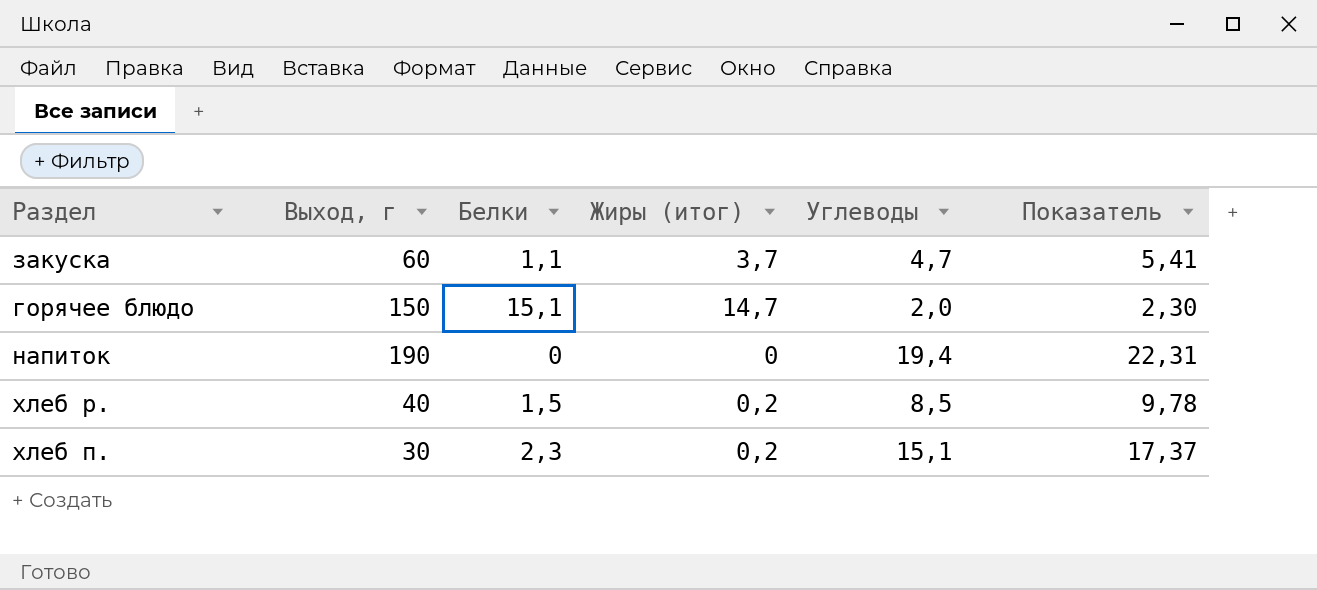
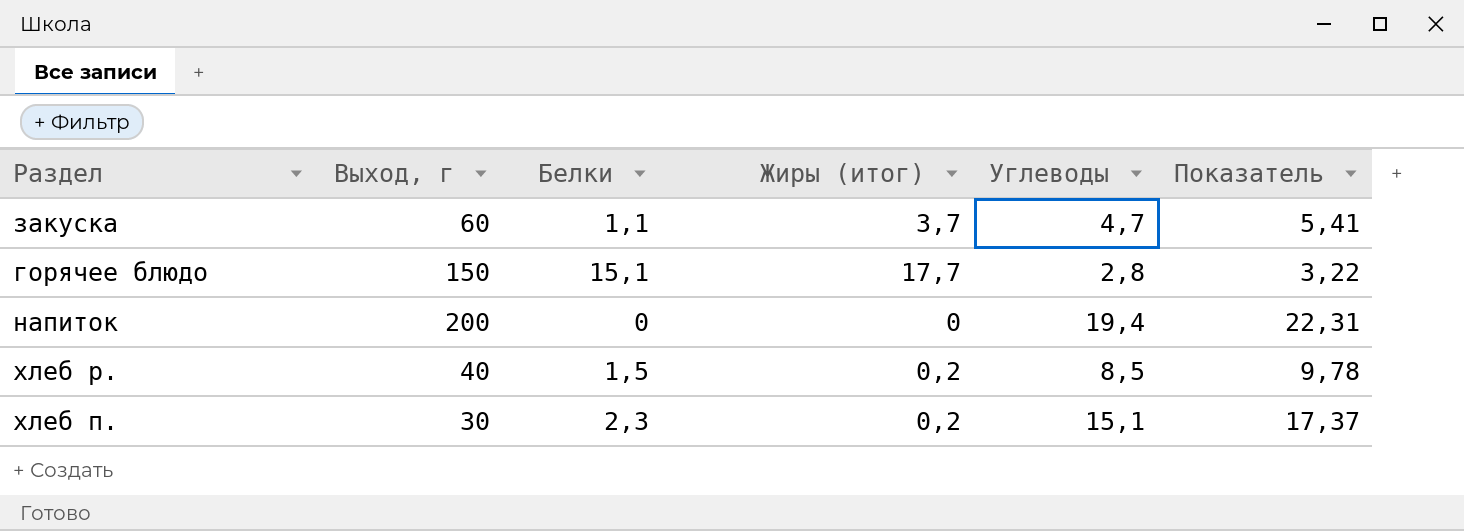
горячее блюдо | Жиры (итог): 14,7 -> 17,7
горячее блюдо | Углеводы: 2,0 -> 2,8
горячее блюдо | Показатель: 2,30 -> 3,22
напиток | Выход, г: 190 -> 200

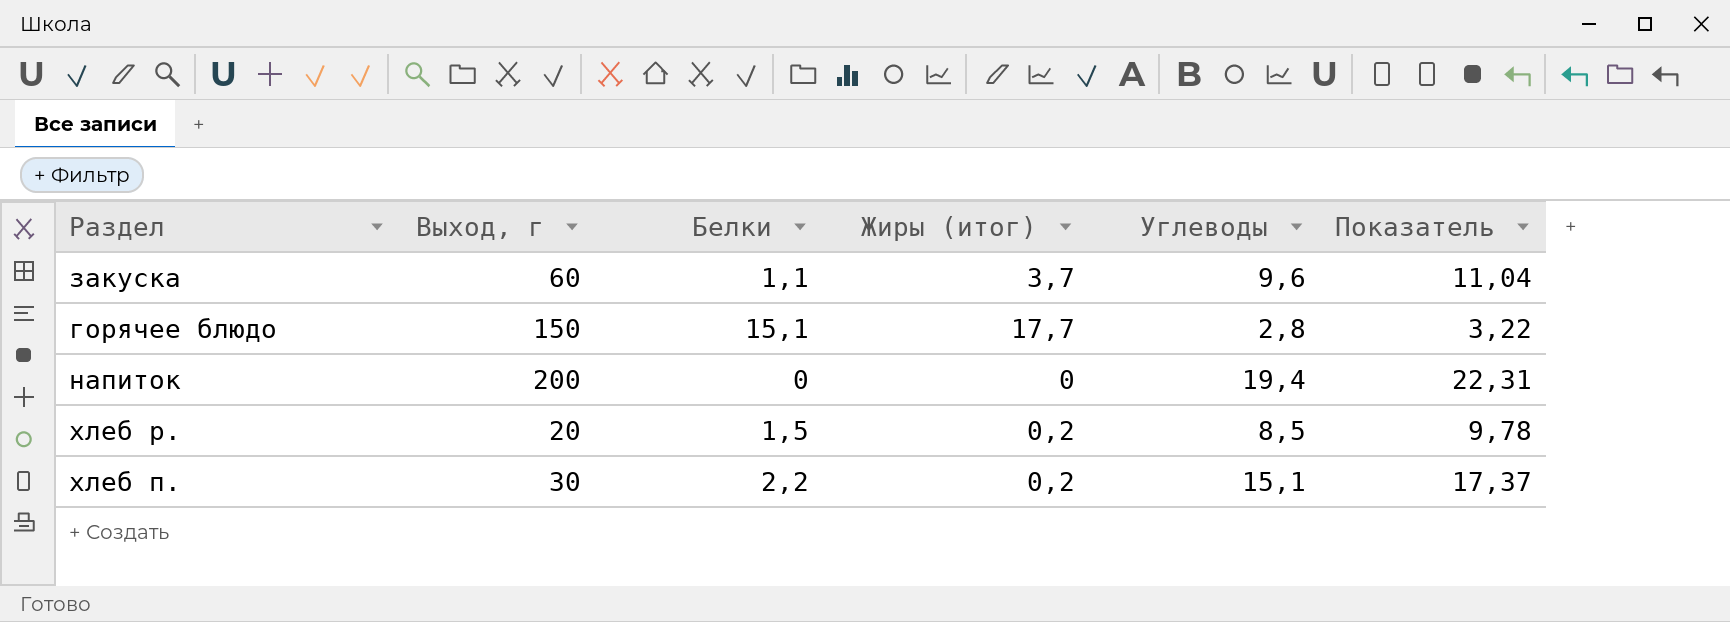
закуска | Углеводы: 4,7 -> 9,6
закуска | Показатель: 5,41 -> 11,04
хлеб р. | Выход, г: 40 -> 20
хлеб п. | Белки: 2,3 -> 2,2

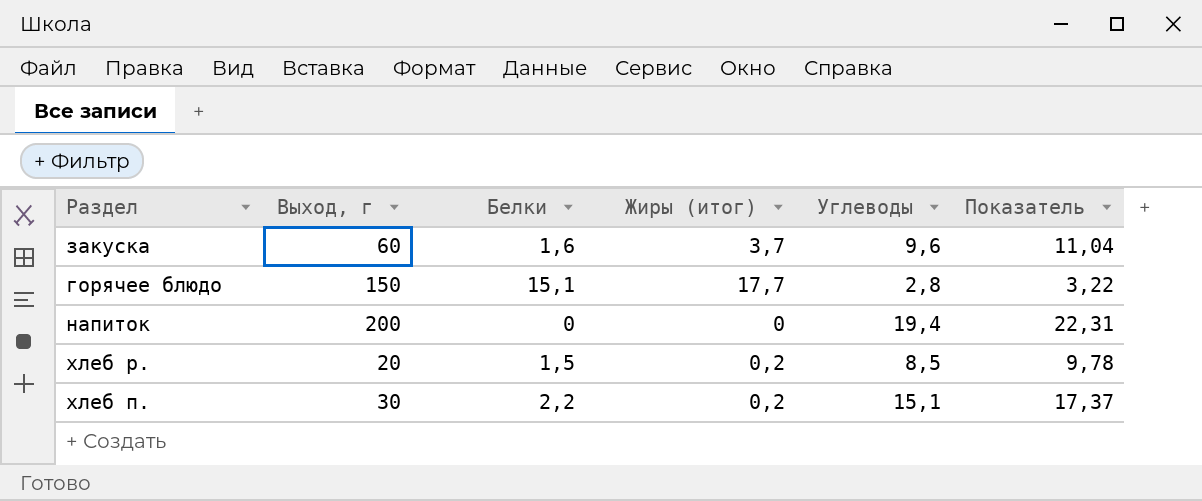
закуска | Белки: 1,1 -> 1,6

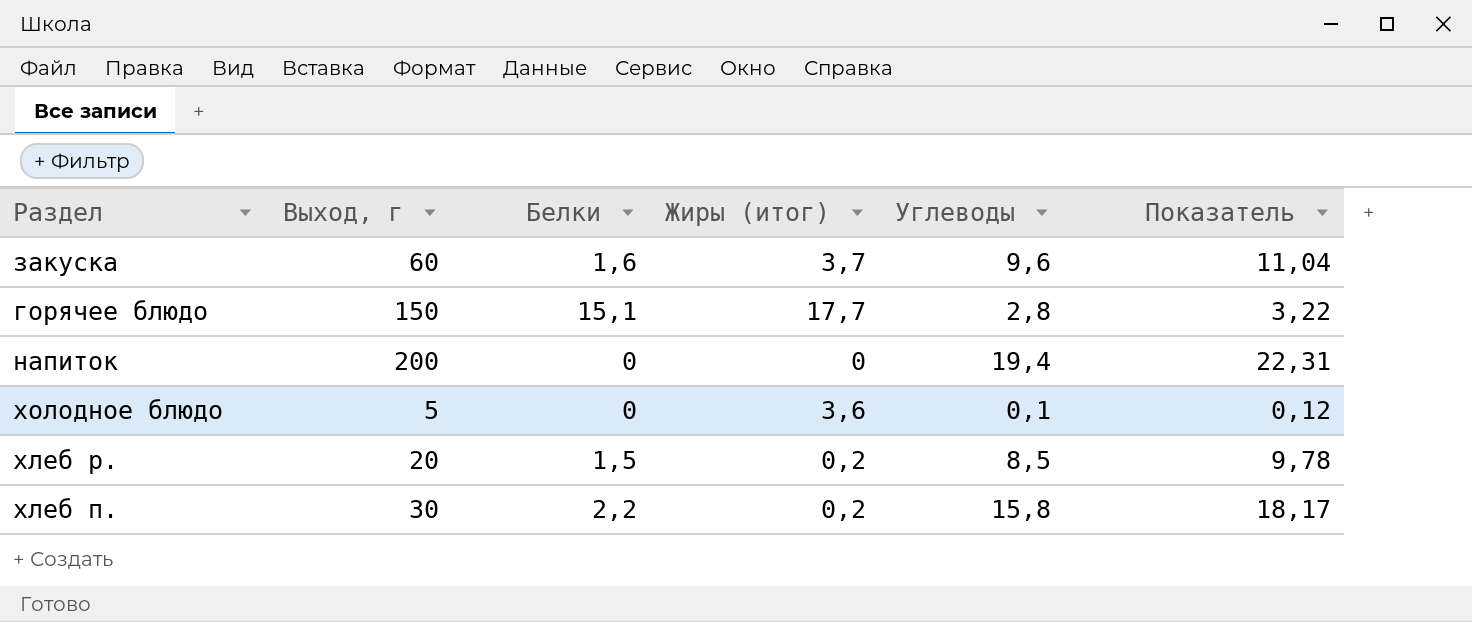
row холодное блюдо: none -> 5 | 0 | 3,6 | 0,1 | 0,12
хлеб п. | Углеводы: 15,1 -> 15,8
хлеб п. | Показатель: 17,37 -> 18,17

